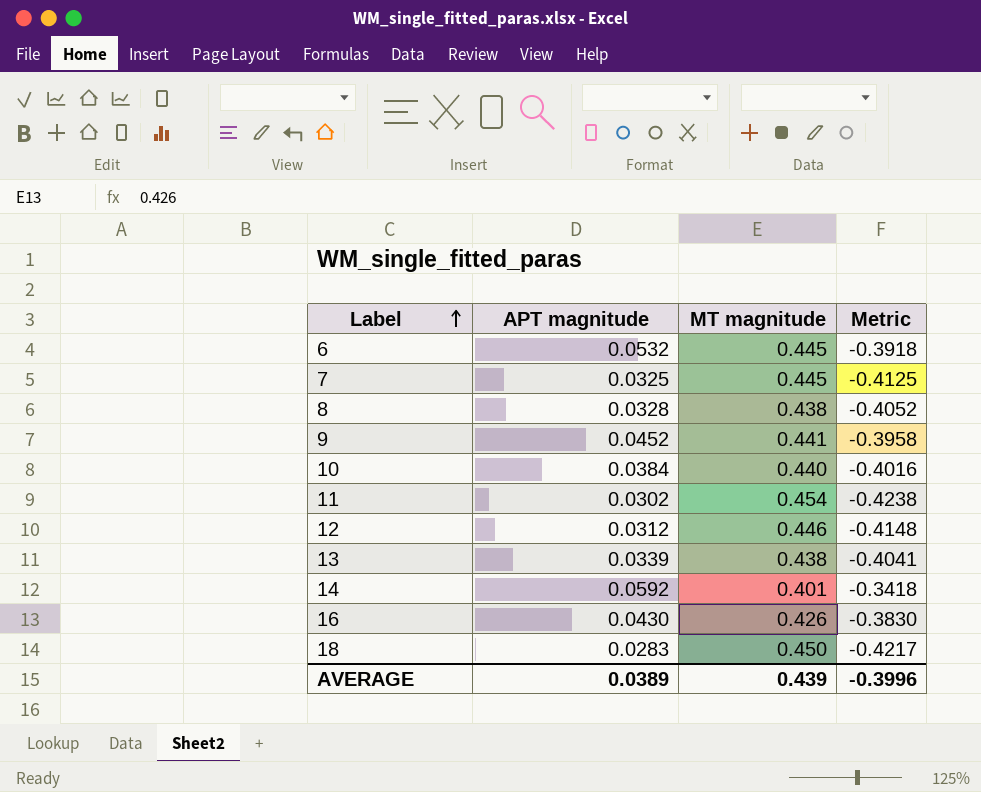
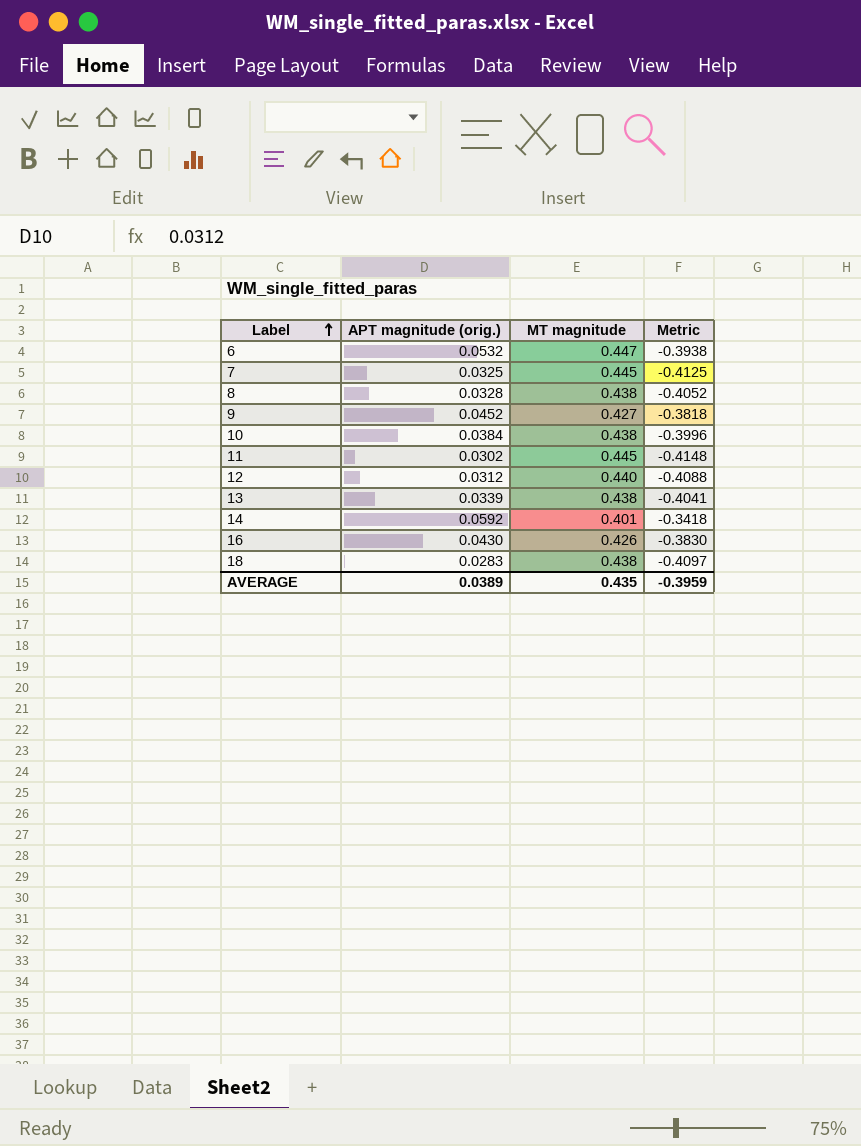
column name: APT magnitude -> APT magnitude (orig.)
6 | MT magnitude: 0.445 -> 0.447
6 | Metric: -0.3918 -> -0.3938
9 | MT magnitude: 0.441 -> 0.427
9 | Metric: -0.3958 -> -0.3818
10 | MT magnitude: 0.440 -> 0.438
10 | Metric: -0.4016 -> -0.3996
11 | MT magnitude: 0.454 -> 0.445
11 | Metric: -0.4238 -> -0.4148
12 | MT magnitude: 0.446 -> 0.440
12 | Metric: -0.4148 -> -0.4088
18 | MT magnitude: 0.450 -> 0.438
18 | Metric: -0.4217 -> -0.4097
AVERAGE | MT magnitude: 0.439 -> 0.435
AVERAGE | Metric: -0.3996 -> -0.3959

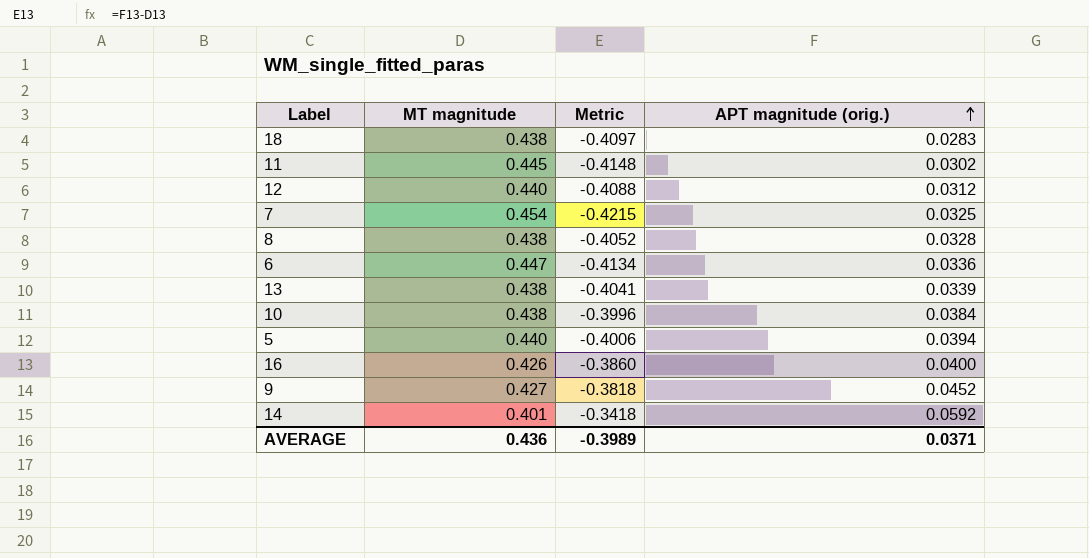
row order: Label ascending -> APT magnitude (orig.) ascending
column APT magnitude (orig.) | position: 2 -> 4
7 | MT magnitude: 0.445 -> 0.454
7 | Metric: -0.4125 -> -0.4215
6 | Metric: -0.3938 -> -0.4134
6 | APT magnitude (orig.): 0.0532 -> 0.0336
row 5: none -> 0.440 | -0.4006 | 0.0394
16 | Metric: -0.3830 -> -0.3860
16 | APT magnitude (orig.): 0.0430 -> 0.0400
AVERAGE | MT magnitude: 0.435 -> 0.436
AVERAGE | Metric: -0.3959 -> -0.3989
AVERAGE | APT magnitude (orig.): 0.0389 -> 0.0371

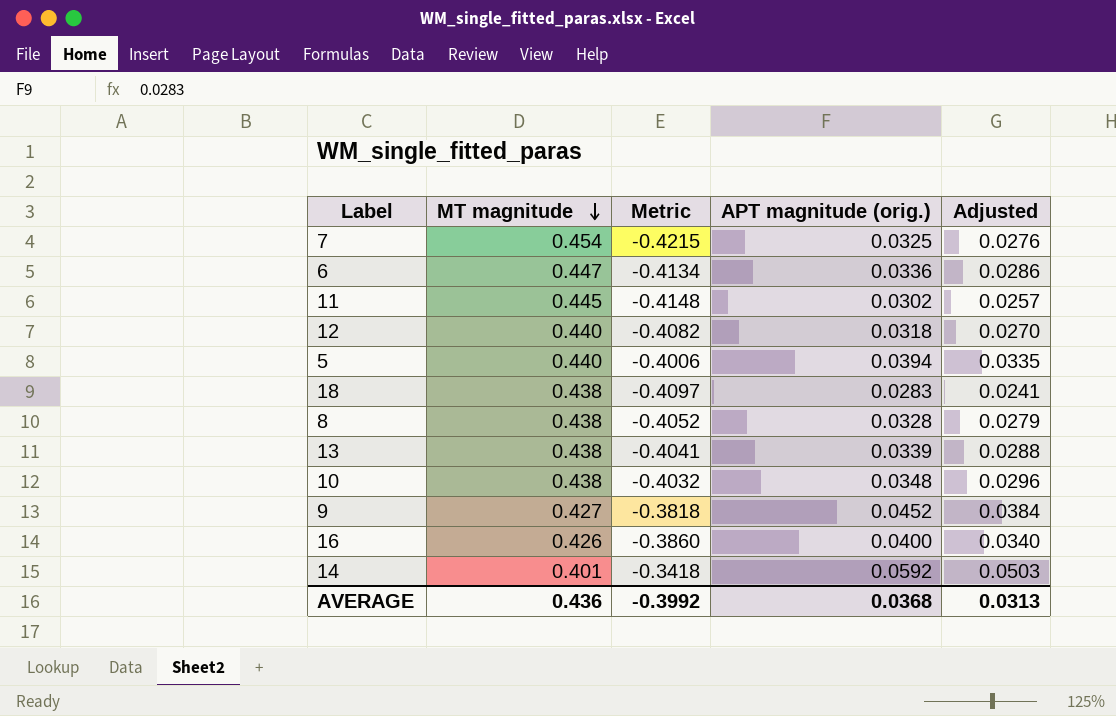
row order: APT magnitude (orig.) ascending -> MT magnitude descending
column Adjusted | formula: none -> [APT magnitude (orig.)] * 0.85
12 | Metric: -0.4088 -> -0.4082
12 | APT magnitude (orig.): 0.0312 -> 0.0318
10 | Metric: -0.3996 -> -0.4032
10 | APT magnitude (orig.): 0.0384 -> 0.0348
AVERAGE | Metric: -0.3989 -> -0.3992
AVERAGE | APT magnitude (orig.): 0.0371 -> 0.0368

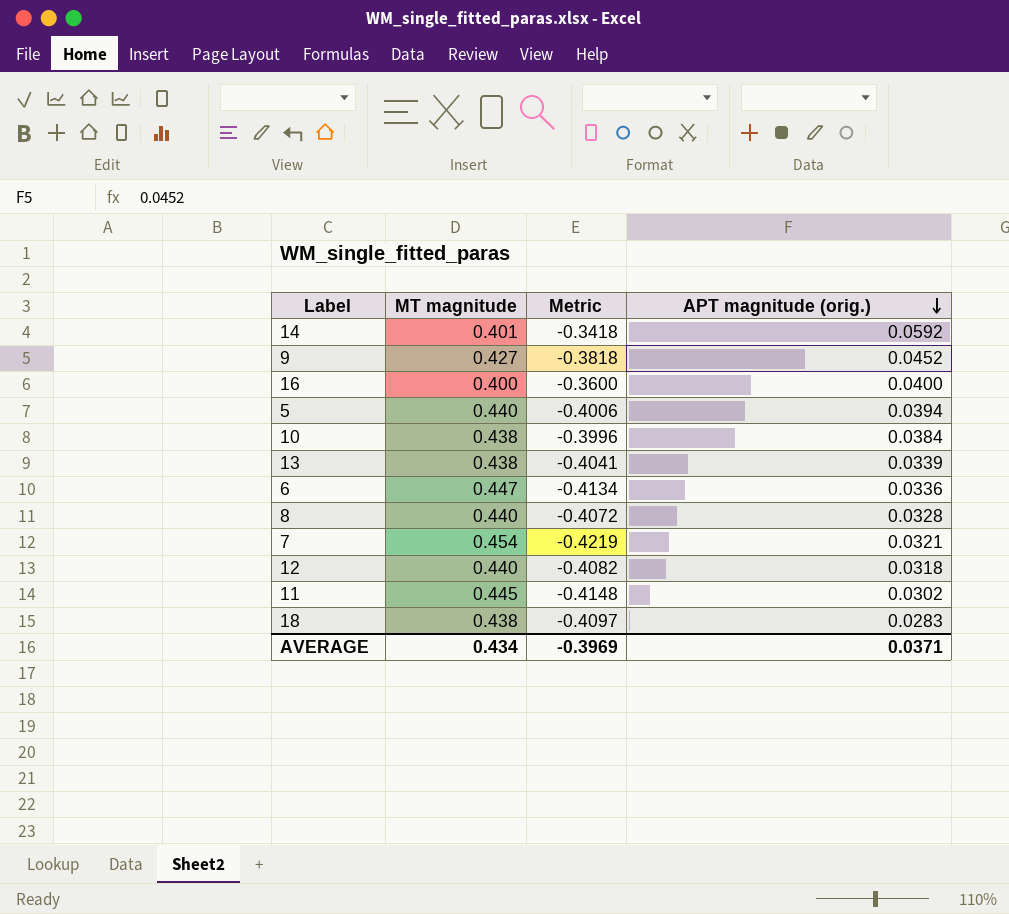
row order: MT magnitude descending -> APT magnitude (orig.) descending
column Adjusted | formula: [APT magnitude (orig.)] * 0.85 -> none
16 | MT magnitude: 0.426 -> 0.400
16 | Metric: -0.3860 -> -0.3600
10 | Metric: -0.4032 -> -0.3996
10 | APT magnitude (orig.): 0.0348 -> 0.0384
8 | MT magnitude: 0.438 -> 0.440
8 | Metric: -0.4052 -> -0.4072
7 | Metric: -0.4215 -> -0.4219
7 | APT magnitude (orig.): 0.0325 -> 0.0321
AVERAGE | MT magnitude: 0.436 -> 0.434
AVERAGE | Metric: -0.3992 -> -0.3969
AVERAGE | APT magnitude (orig.): 0.0368 -> 0.0371

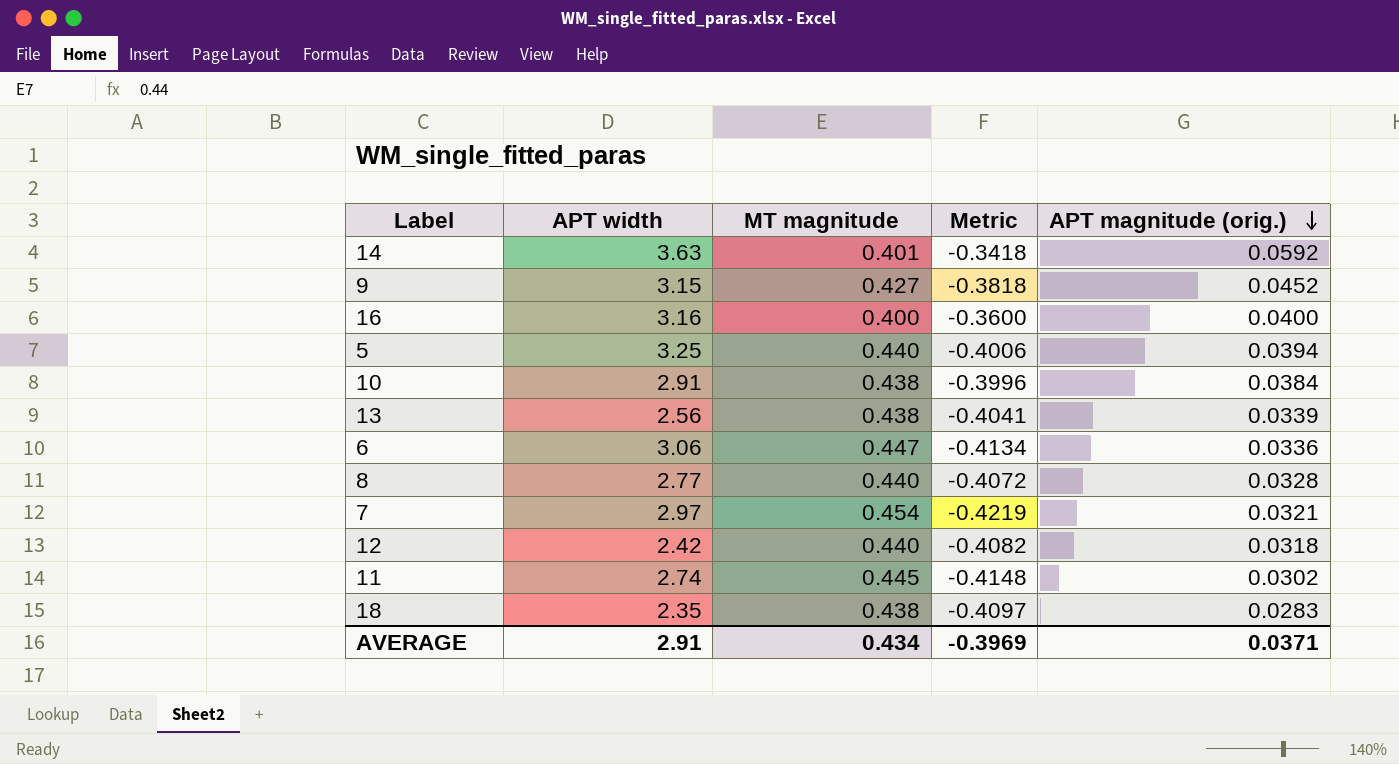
column APT width | position: none -> 2

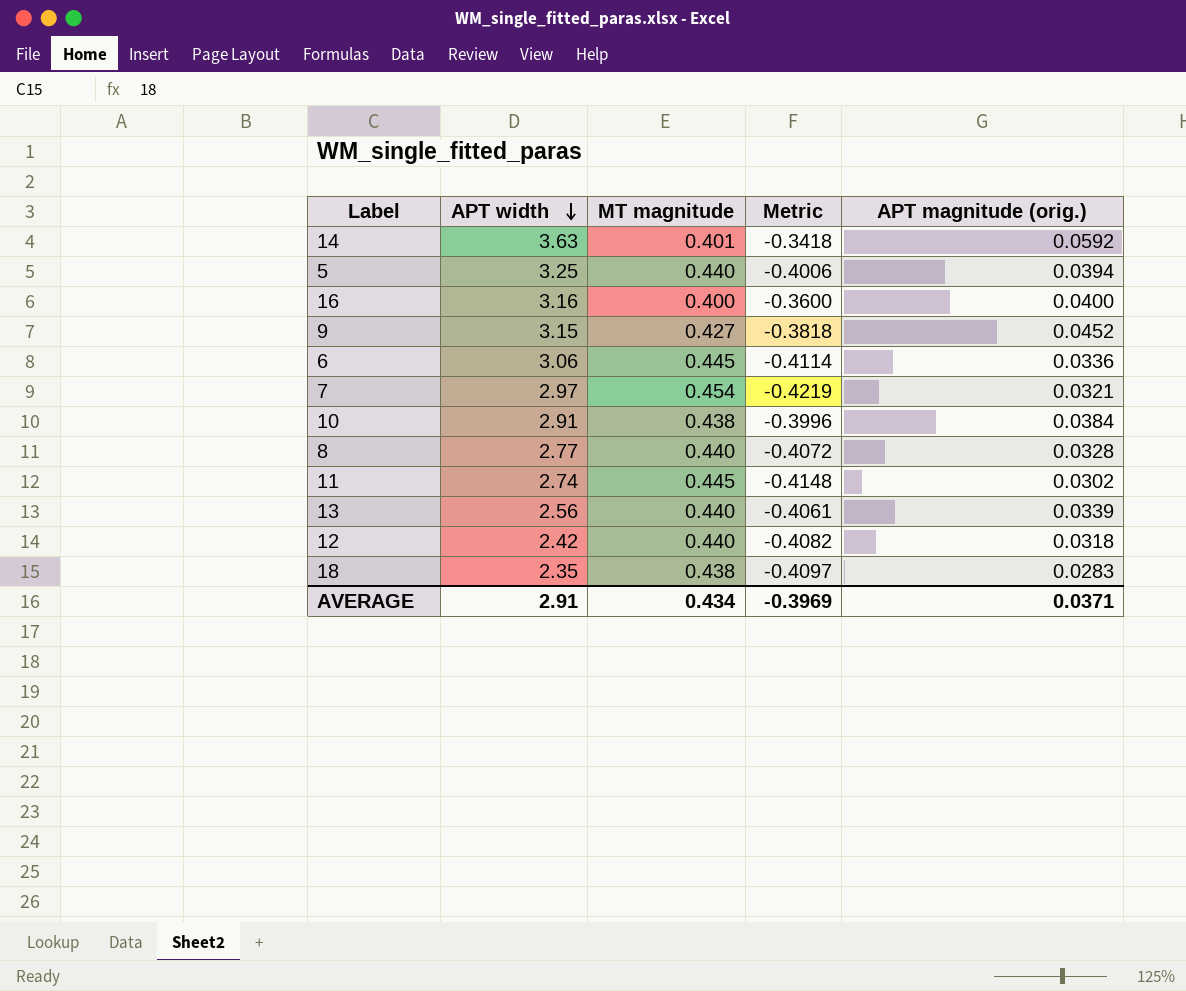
row order: APT magnitude (orig.) descending -> APT width descending
6 | MT magnitude: 0.447 -> 0.445
6 | Metric: -0.4134 -> -0.4114
13 | MT magnitude: 0.438 -> 0.440
13 | Metric: -0.4041 -> -0.4061

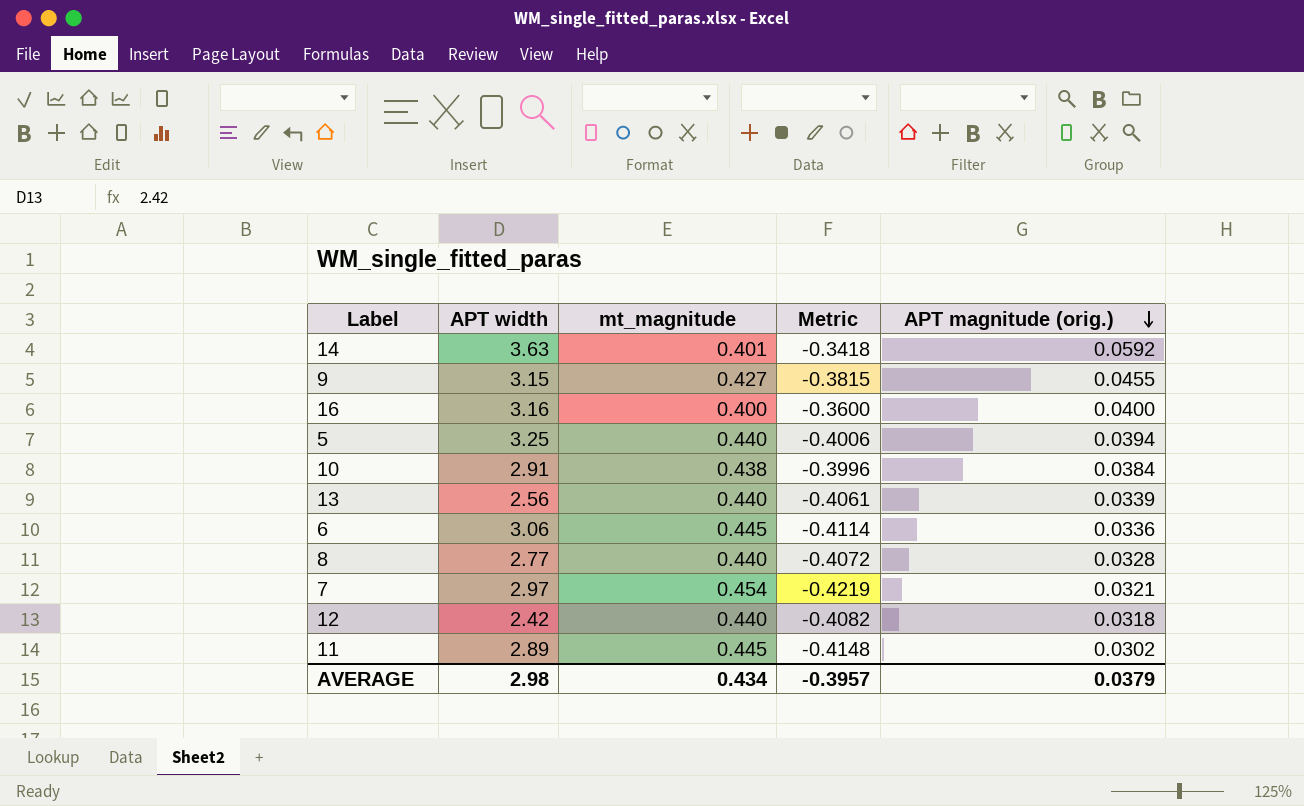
row order: APT width descending -> APT magnitude (orig.) descending
column name: MT magnitude -> mt_magnitude
row 18: 2.35 | 0.438 | -0.4097 | 0.0283 -> none
9 | Metric: -0.3818 -> -0.3815
9 | APT magnitude (orig.): 0.0452 -> 0.0455
11 | APT width: 2.74 -> 2.89
AVERAGE | APT width: 2.91 -> 2.98
AVERAGE | Metric: -0.3969 -> -0.3957
AVERAGE | APT magnitude (orig.): 0.0371 -> 0.0379

